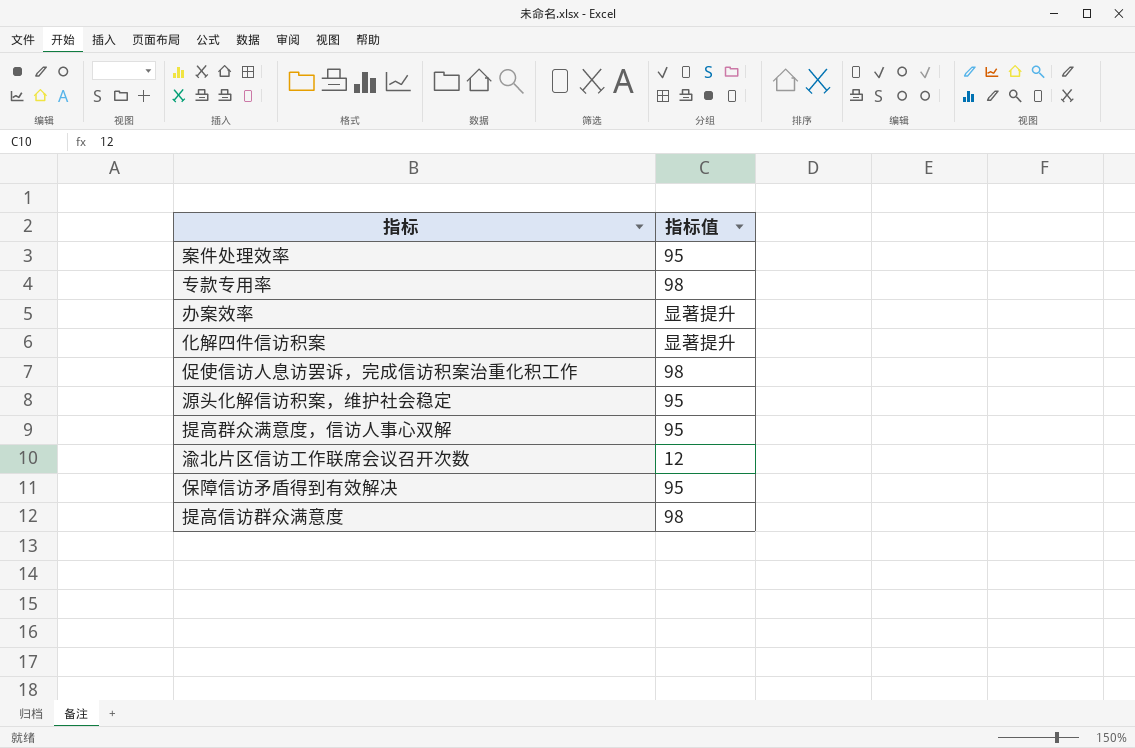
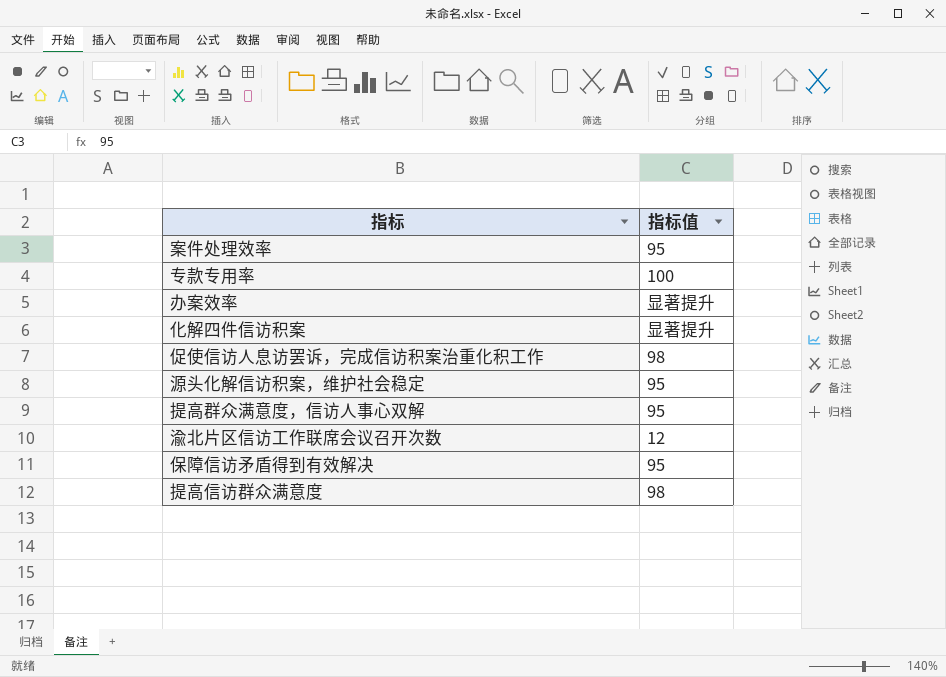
专款专用率 | 指标值: 98 -> 100

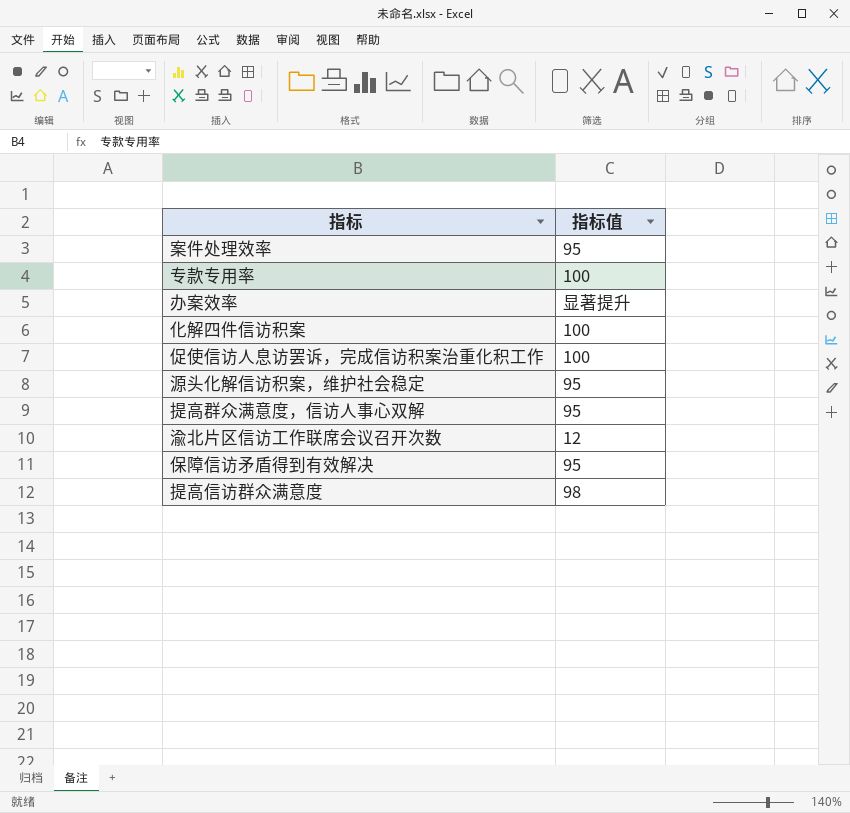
化解四件信访积案 | 指标值: 显著提升 -> 100
促使信访人息访罢诉，完成信访积案治重化积工作 | 指标值: 98 -> 100

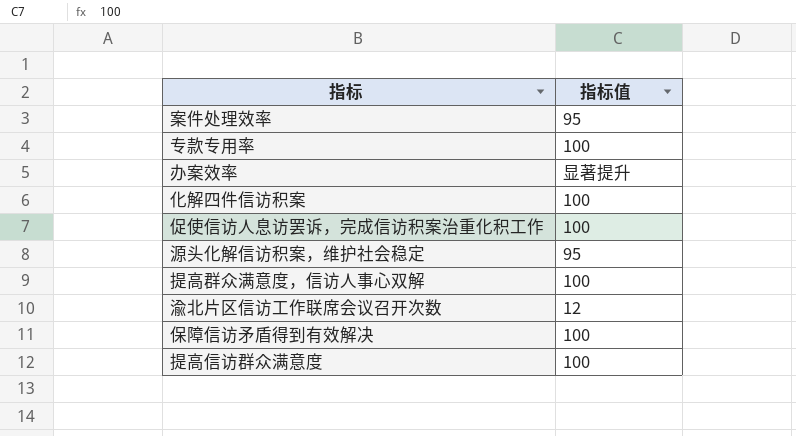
提高群众满意度，信访人事心双解 | 指标值: 95 -> 100
保障信访矛盾得到有效解决 | 指标值: 95 -> 100
提高信访群众满意度 | 指标值: 98 -> 100

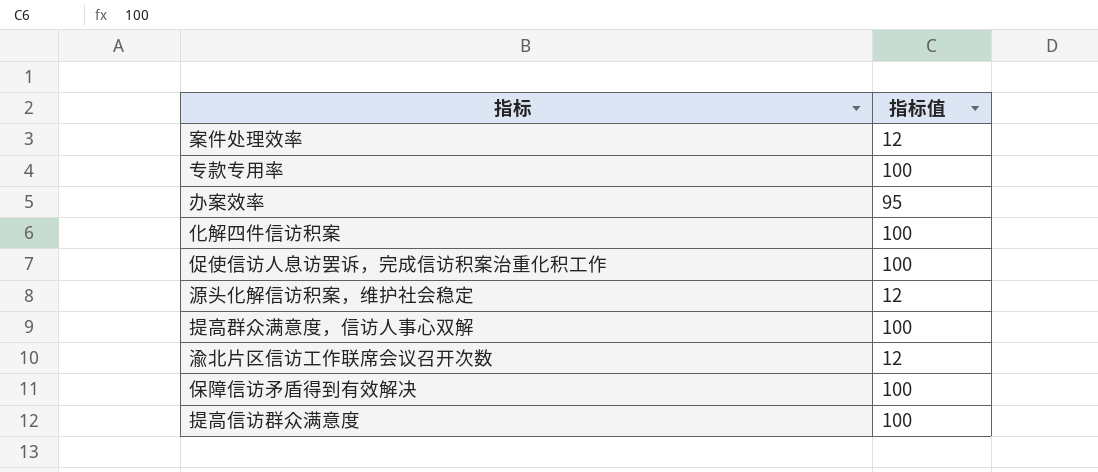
案件处理效率 | 指标值: 95 -> 12
办案效率 | 指标值: 显著提升 -> 95
源头化解信访积案，维护社会稳定 | 指标值: 95 -> 12

